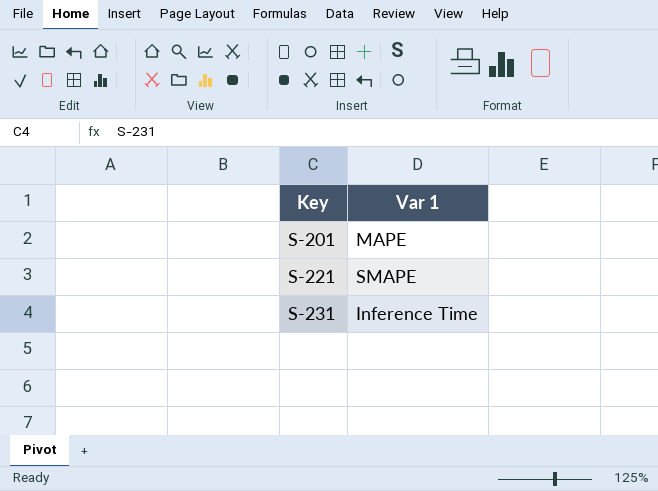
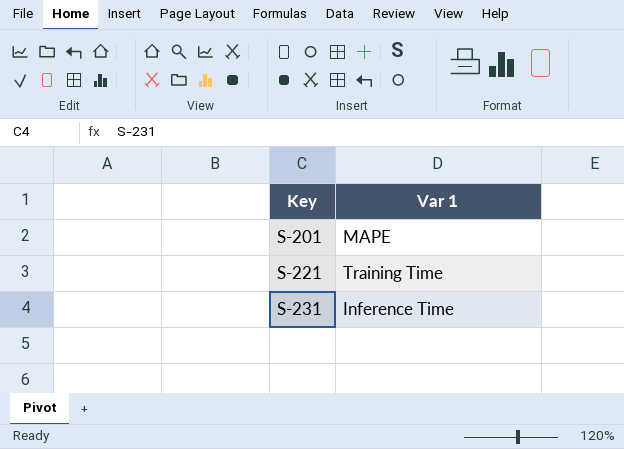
S-221 | Var 1: SMAPE -> Training Time

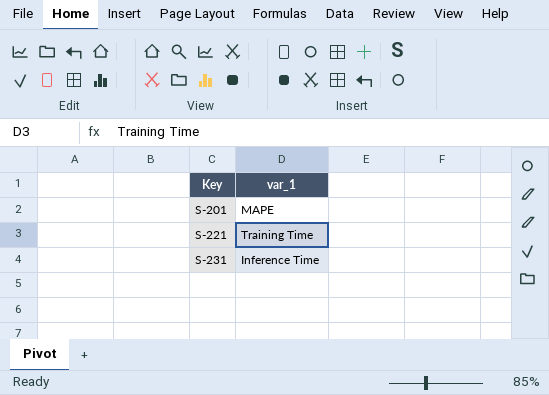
column name: Var 1 -> var_1

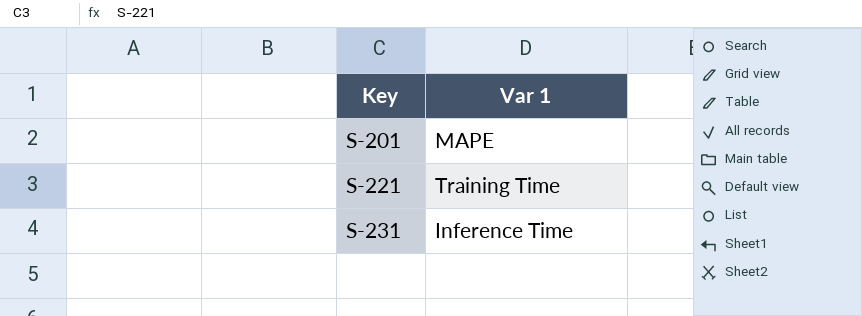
column name: var_1 -> Var 1

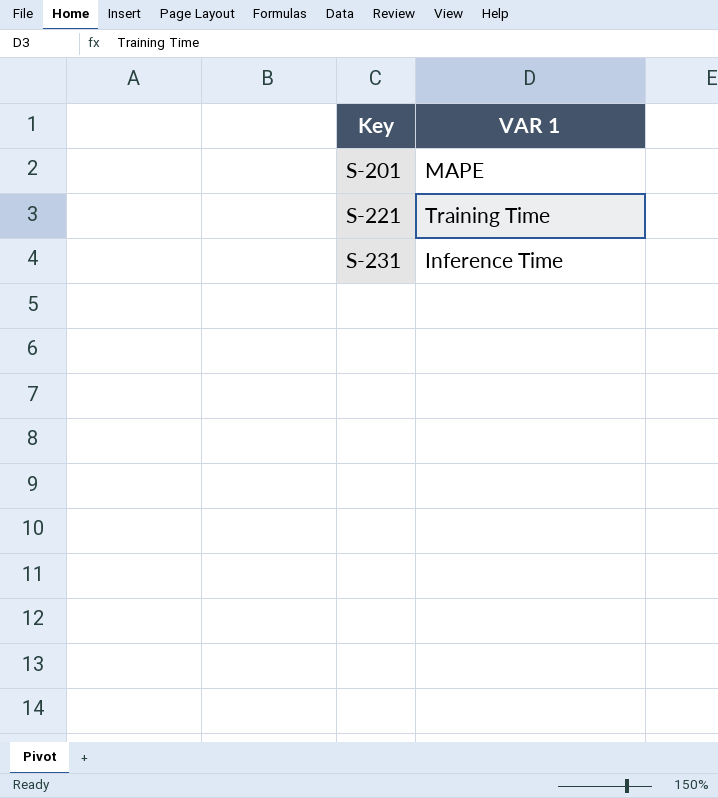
column name: Var 1 -> VAR 1

